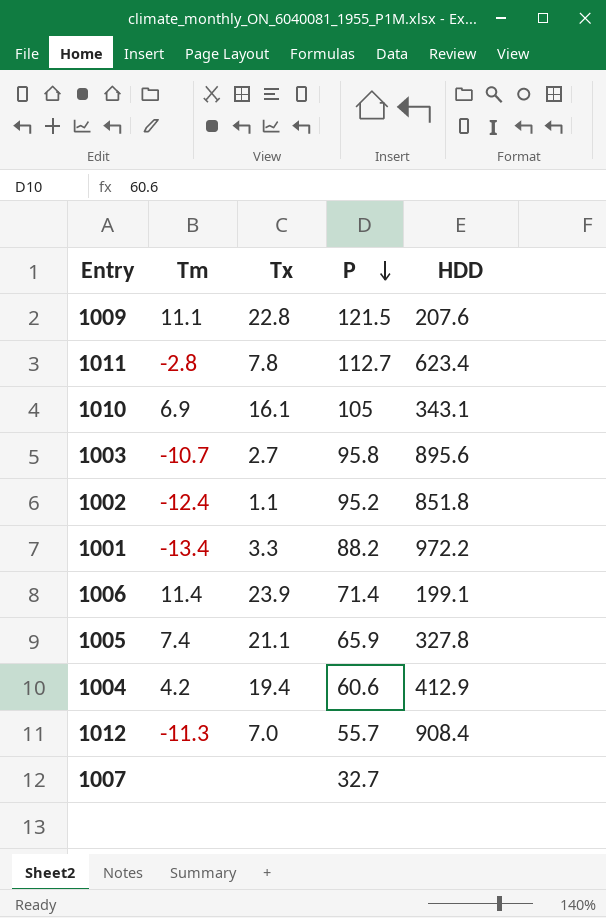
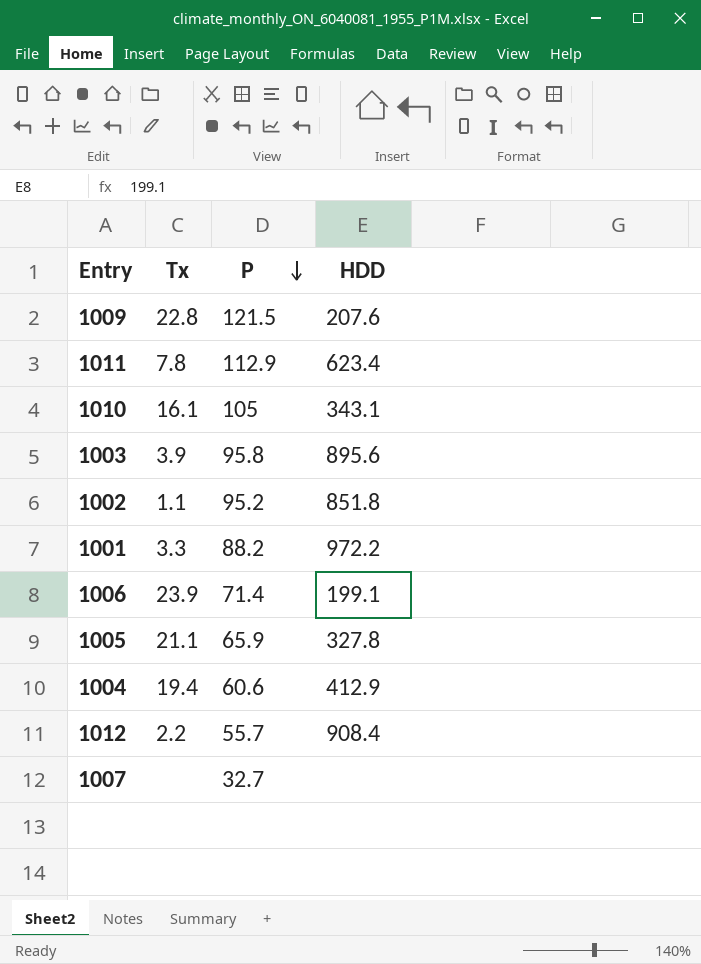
column Tm | position: 2 -> none
1011 | P: 112.7 -> 112.9
1003 | Tx: 2.7 -> 3.9
1012 | Tx: 7.0 -> 2.2

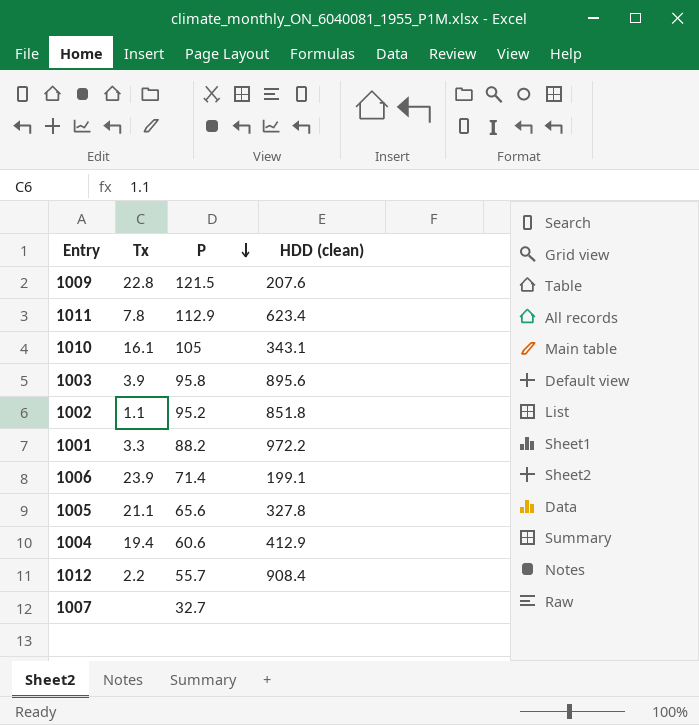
column name: HDD -> HDD (clean)
1005 | P: 65.9 -> 65.6

